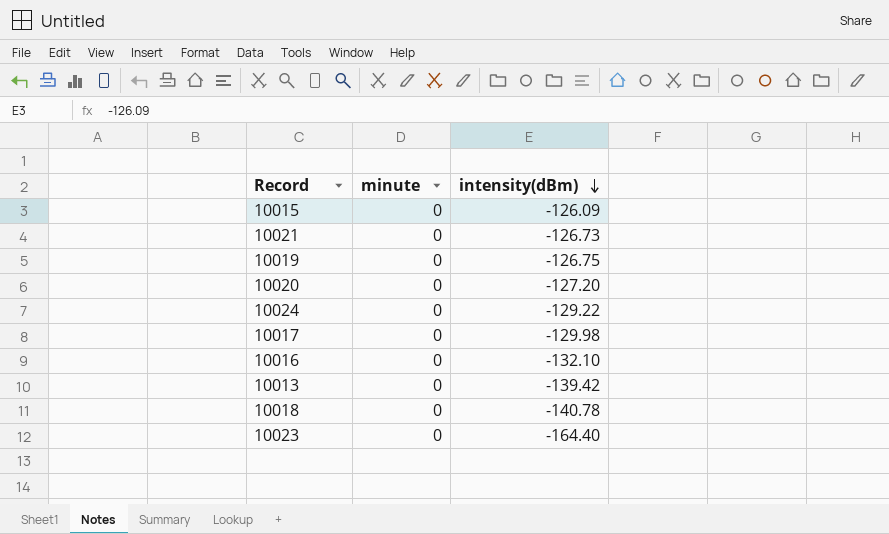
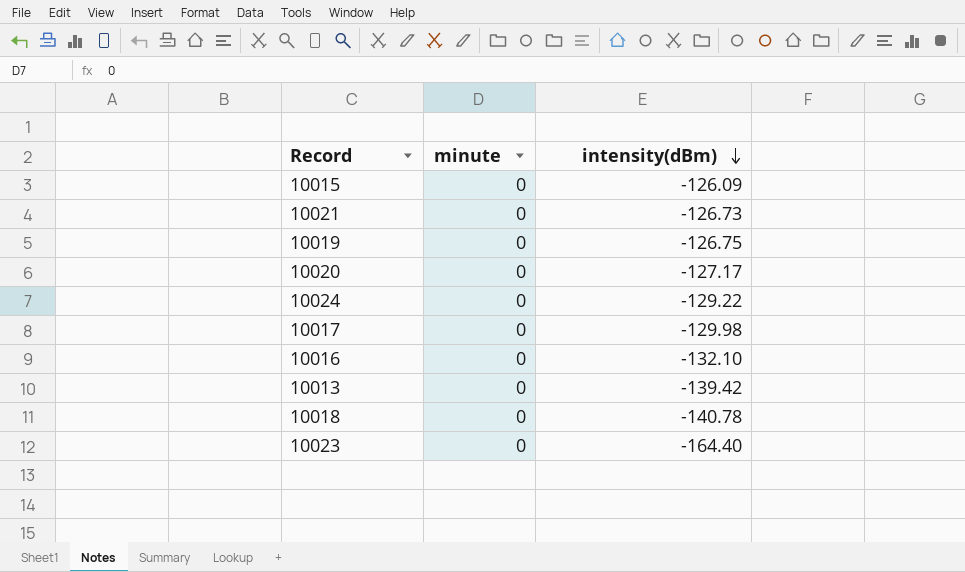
10020 | intensity(dBm): -127.20 -> -127.17

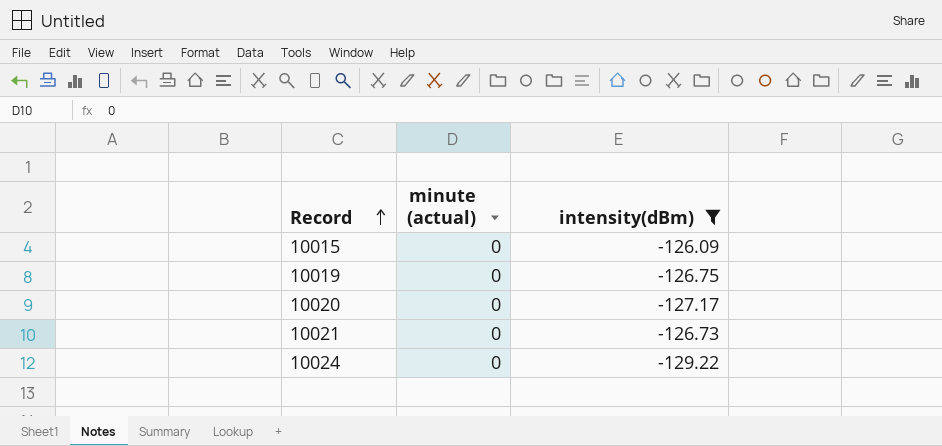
filter: none -> intensity(dBm) >= -129.22
row order: intensity(dBm) descending -> Record ascending
column name: minute -> minute (actual)

